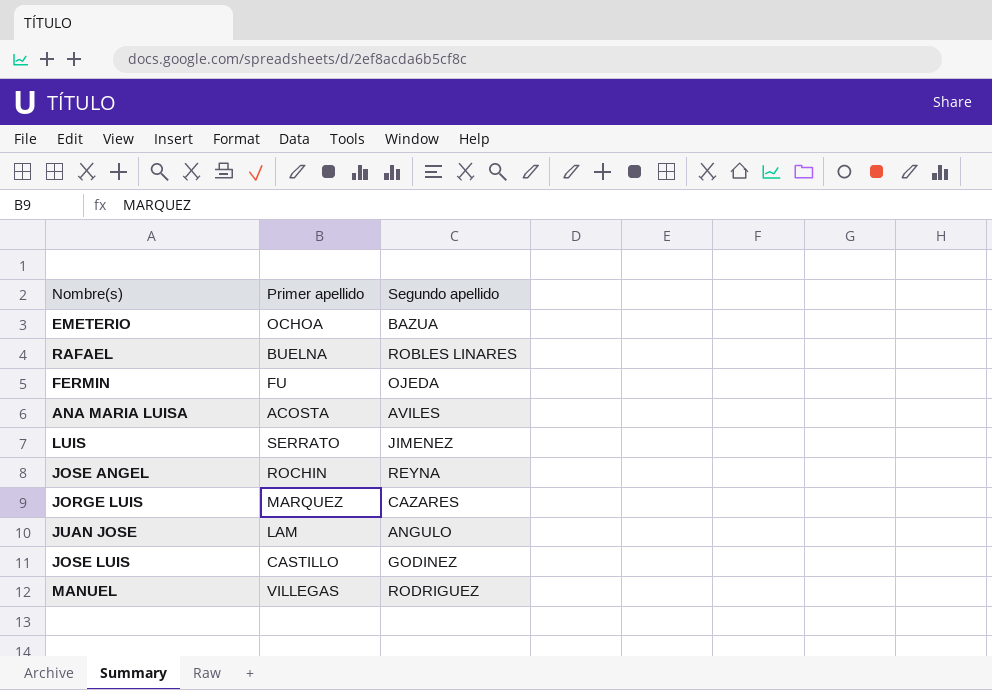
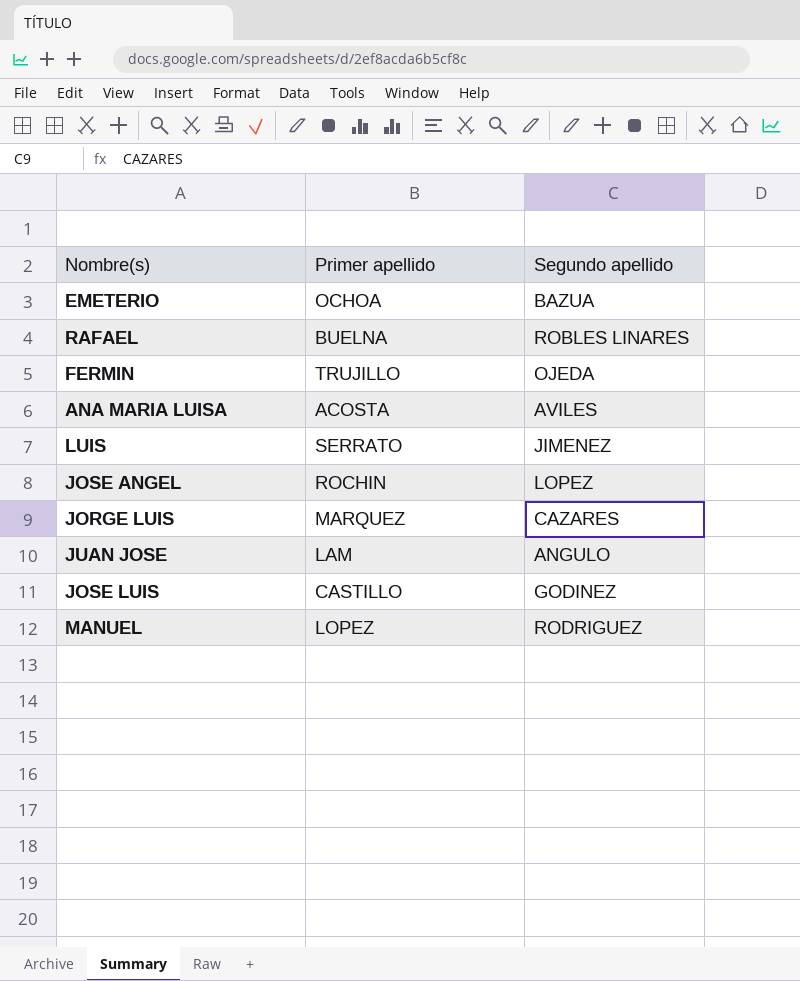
FERMIN | Primer apellido: FU -> TRUJILLO
JOSE ANGEL | Segundo apellido: REYNA -> LOPEZ
MANUEL | Primer apellido: VILLEGAS -> LOPEZ

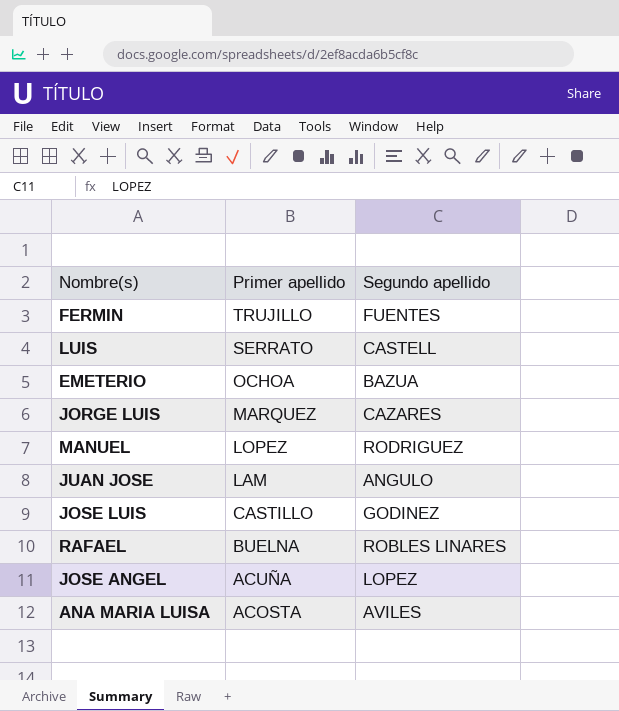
row order: none -> Primer apellido descending
FERMIN | Segundo apellido: OJEDA -> FUENTES
LUIS | Segundo apellido: JIMENEZ -> CASTELL
JOSE ANGEL | Primer apellido: ROCHIN -> ACUÑA

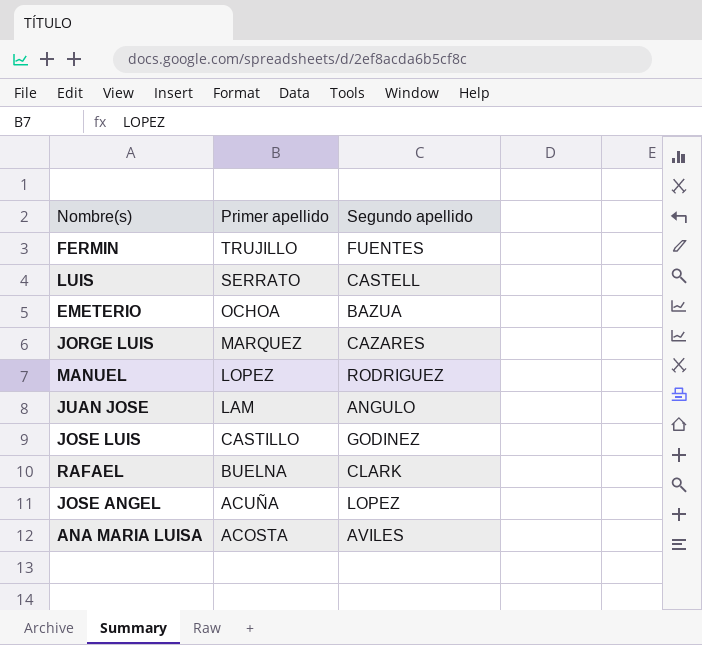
RAFAEL | Segundo apellido: ROBLES LINARES -> CLARK

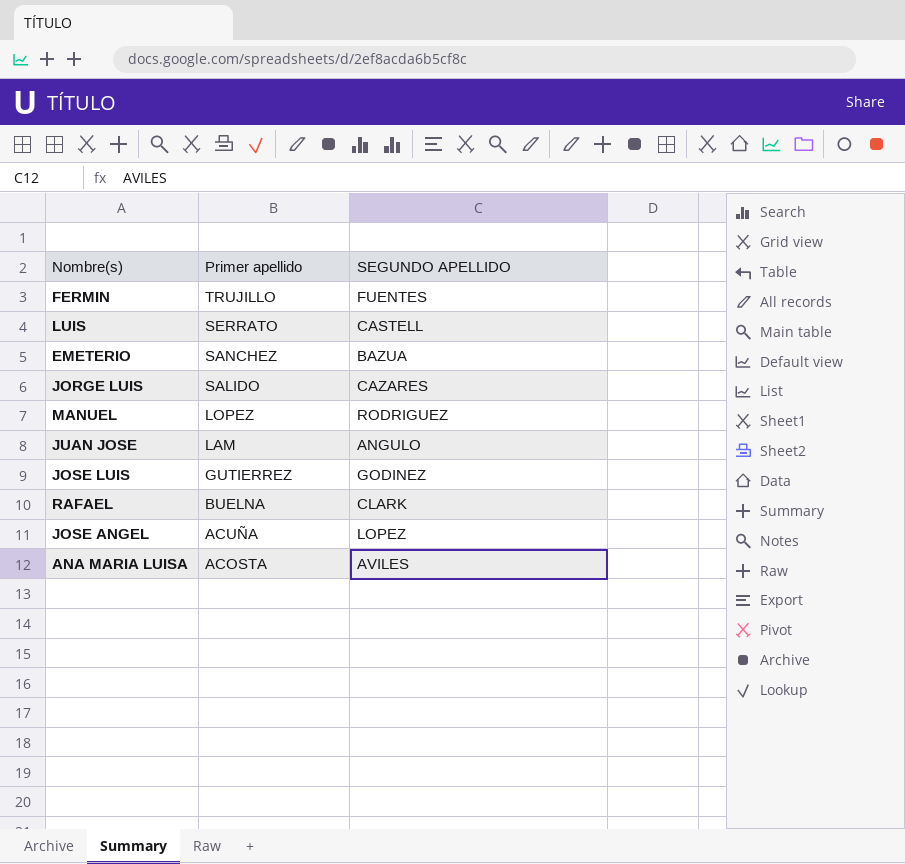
column name: Segundo apellido -> SEGUNDO APELLIDO
EMETERIO | Primer apellido: OCHOA -> SANCHEZ
JORGE LUIS | Primer apellido: MARQUEZ -> SALIDO
JOSE LUIS | Primer apellido: CASTILLO -> GUTIERREZ

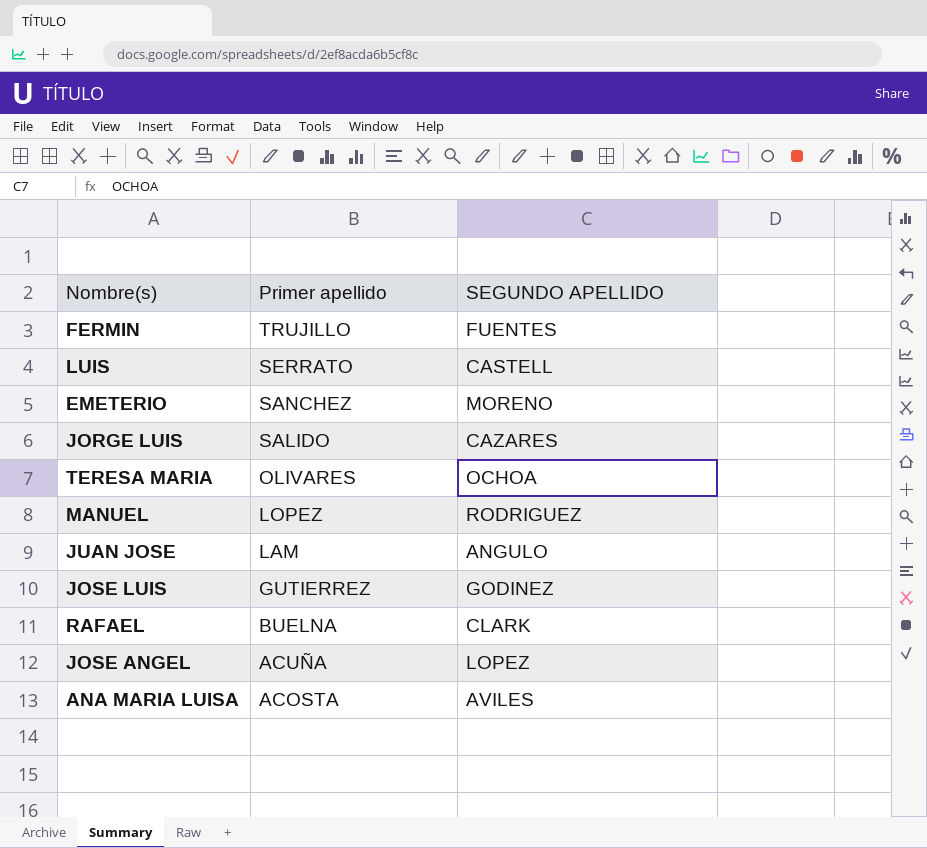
EMETERIO | SEGUNDO APELLIDO: BAZUA -> MORENO
row TERESA MARIA: none -> OLIVARES | OCHOA

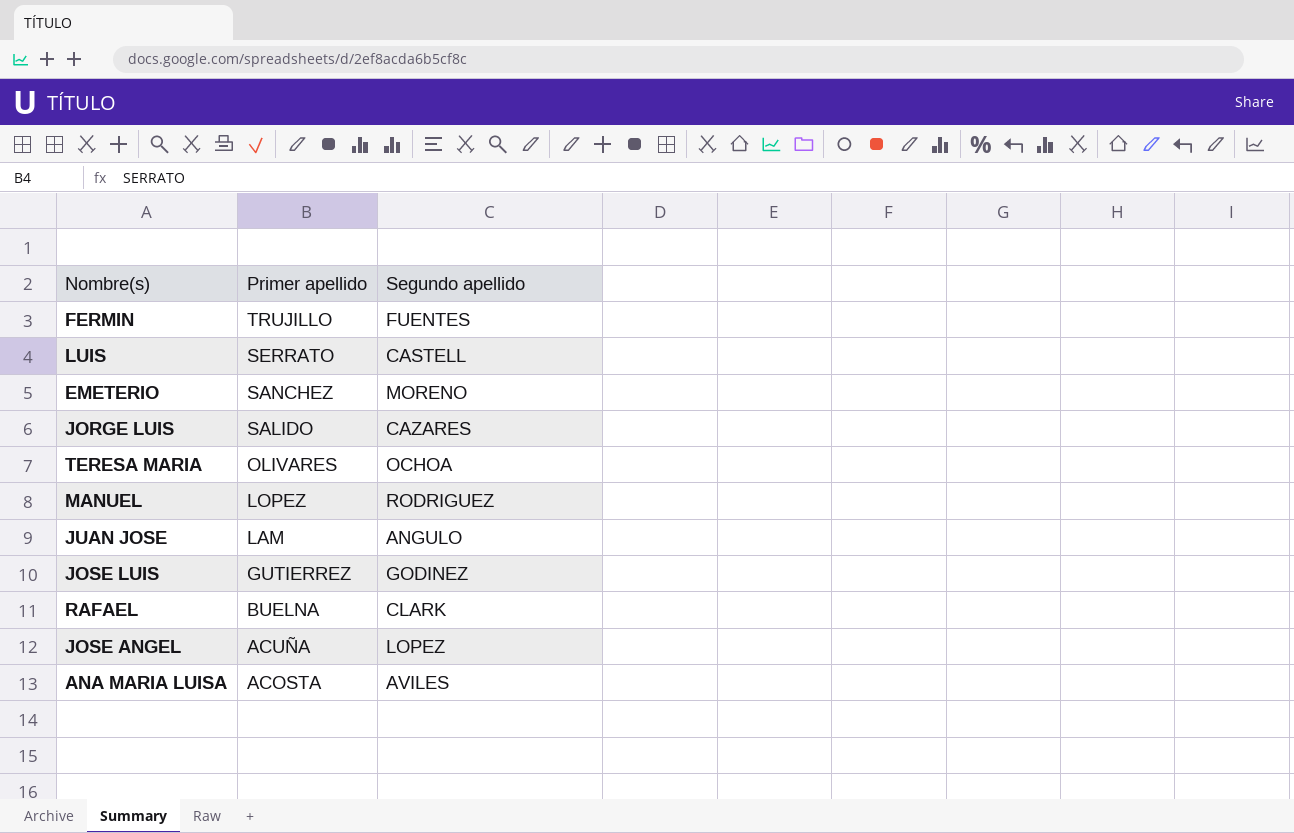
column name: SEGUNDO APELLIDO -> Segundo apellido

